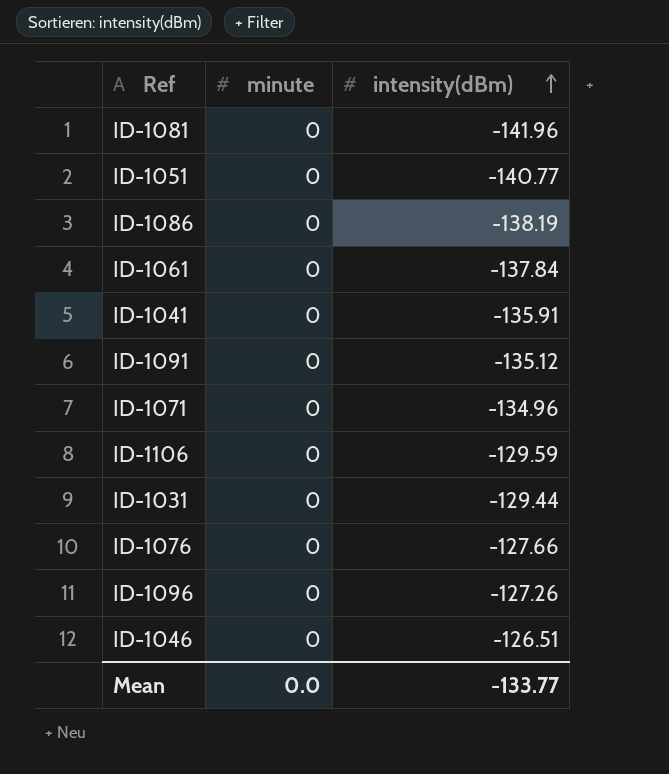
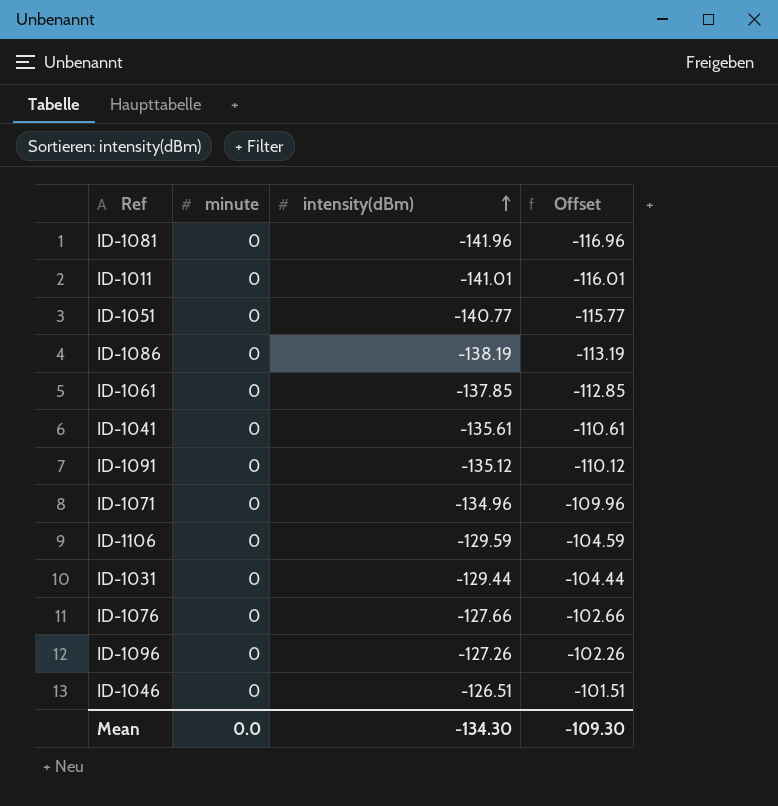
column Offset | formula: none -> [intensity(dBm)] + 25
row ID-1011: none -> 0 | -141.01 | -116.01
ID-1061 | intensity(dBm): -137.84 -> -137.85
ID-1041 | intensity(dBm): -135.91 -> -135.61
Mean | intensity(dBm): -133.77 -> -134.30

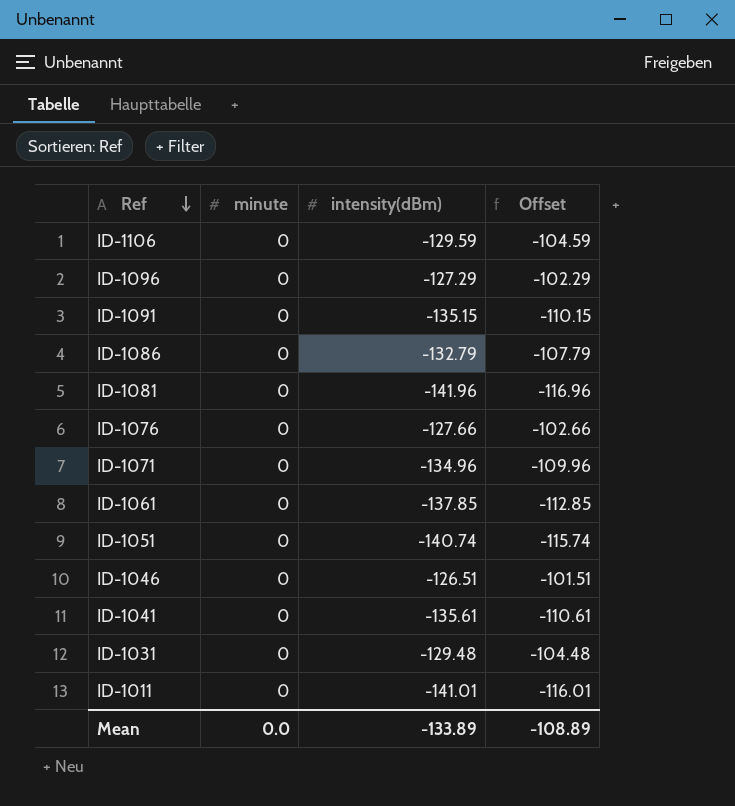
row order: intensity(dBm) ascending -> Ref descending
ID-1096 | intensity(dBm): -127.26 -> -127.29
ID-1096 | Offset: -102.26 -> -102.29
ID-1091 | intensity(dBm): -135.12 -> -135.15
ID-1091 | Offset: -110.12 -> -110.15
ID-1086 | intensity(dBm): -138.19 -> -132.79
ID-1086 | Offset: -113.19 -> -107.79
ID-1051 | intensity(dBm): -140.77 -> -140.74
ID-1051 | Offset: -115.77 -> -115.74
ID-1031 | intensity(dBm): -129.44 -> -129.48
ID-1031 | Offset: -104.44 -> -104.48
Mean | intensity(dBm): -134.30 -> -133.89
Mean | Offset: -109.30 -> -108.89

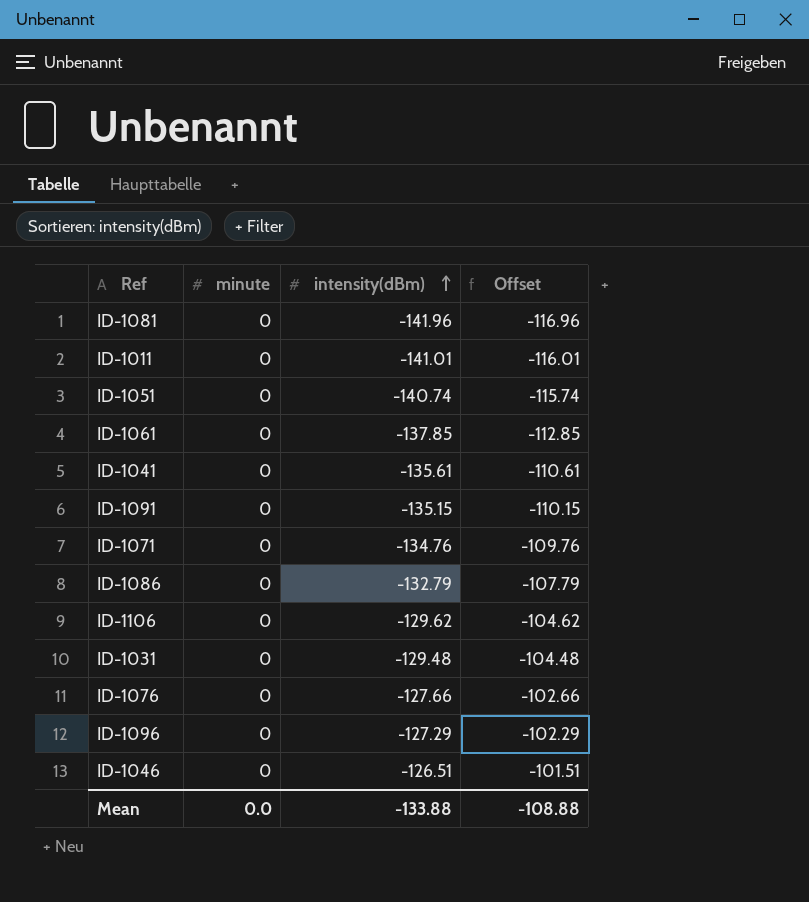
row order: Ref descending -> intensity(dBm) ascending
ID-1071 | intensity(dBm): -134.96 -> -134.76
ID-1071 | Offset: -109.96 -> -109.76
ID-1106 | intensity(dBm): -129.59 -> -129.62
ID-1106 | Offset: -104.59 -> -104.62
Mean | intensity(dBm): -133.89 -> -133.88
Mean | Offset: -108.89 -> -108.88

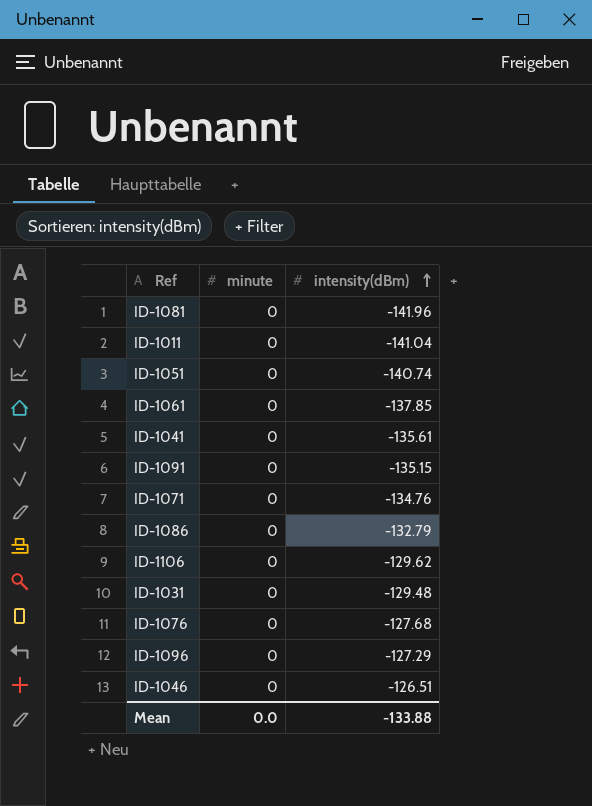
column Offset | formula: [intensity(dBm)] + 25 -> none
ID-1011 | intensity(dBm): -141.01 -> -141.04
ID-1076 | intensity(dBm): -127.66 -> -127.68

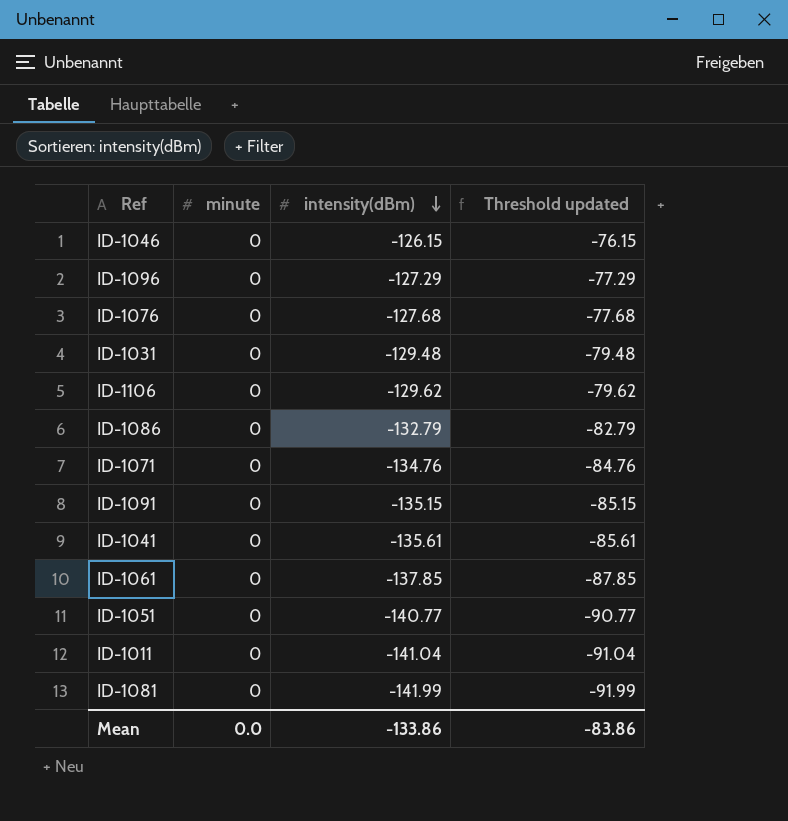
row order: intensity(dBm) ascending -> intensity(dBm) descending
column Threshold updated | formula: none -> [intensity(dBm)] + 50
ID-1046 | intensity(dBm): -126.51 -> -126.15
ID-1051 | intensity(dBm): -140.74 -> -140.77
ID-1081 | intensity(dBm): -141.96 -> -141.99
Mean | intensity(dBm): -133.88 -> -133.86

